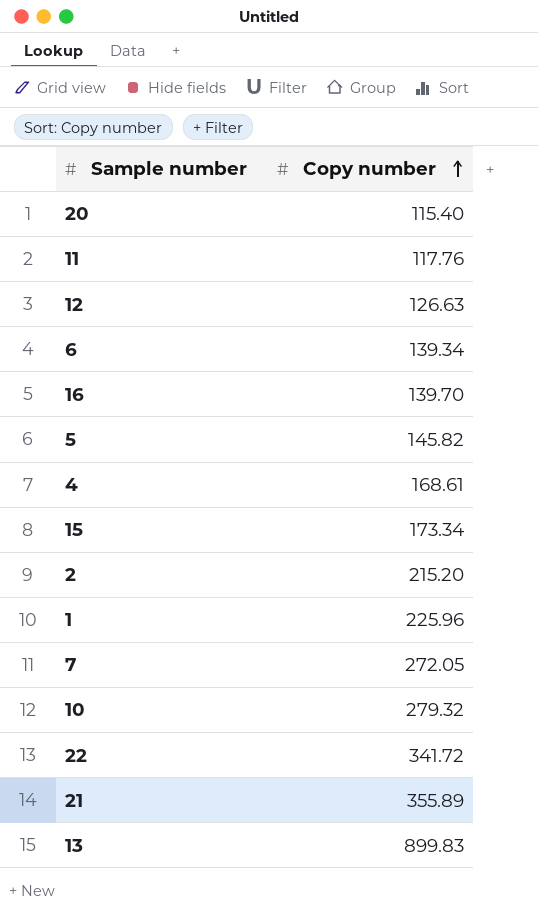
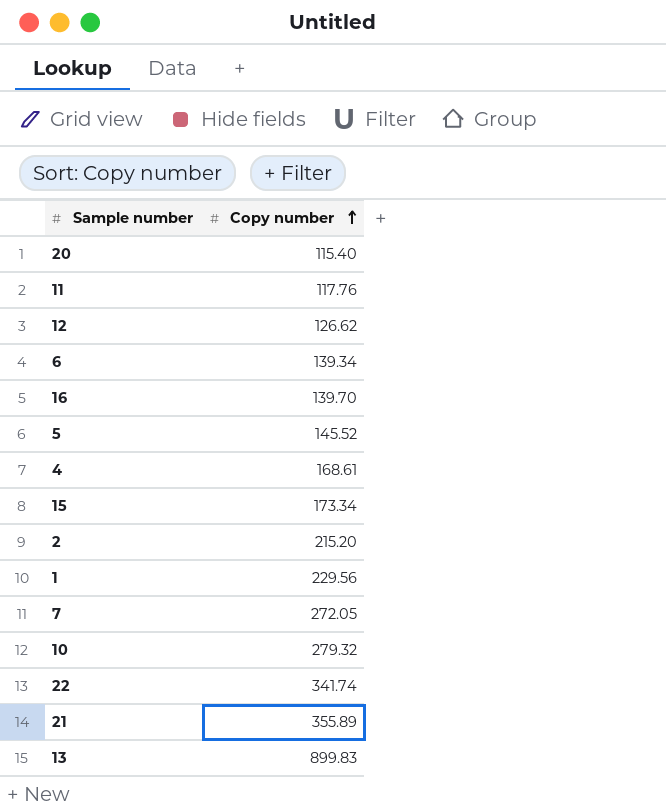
12 | Copy number: 126.63 -> 126.62
5 | Copy number: 145.82 -> 145.52
1 | Copy number: 225.96 -> 229.56
22 | Copy number: 341.72 -> 341.74

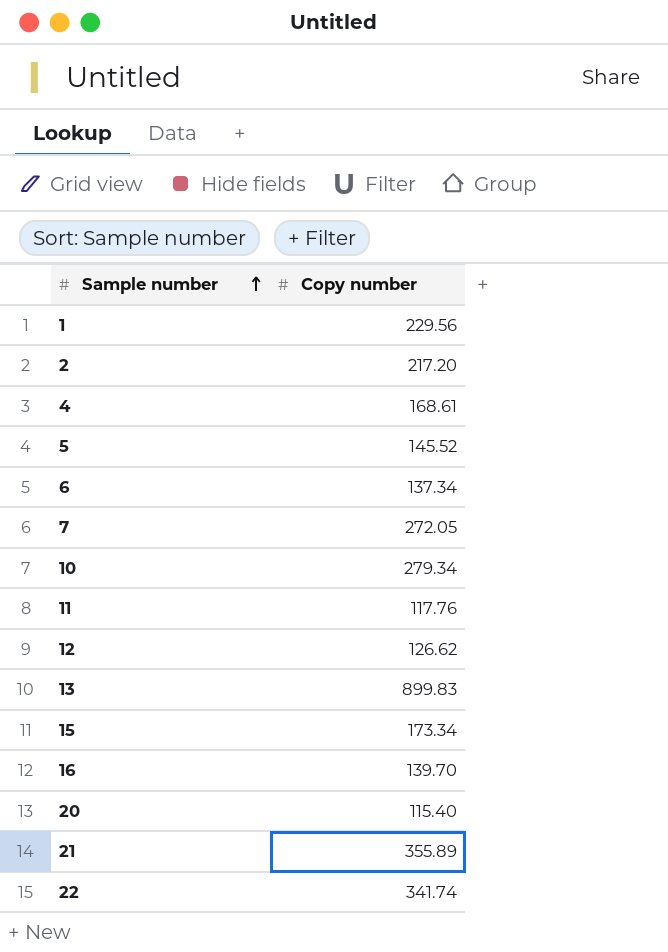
row order: Copy number ascending -> Sample number ascending
2 | Copy number: 215.20 -> 217.20
6 | Copy number: 139.34 -> 137.34
10 | Copy number: 279.32 -> 279.34

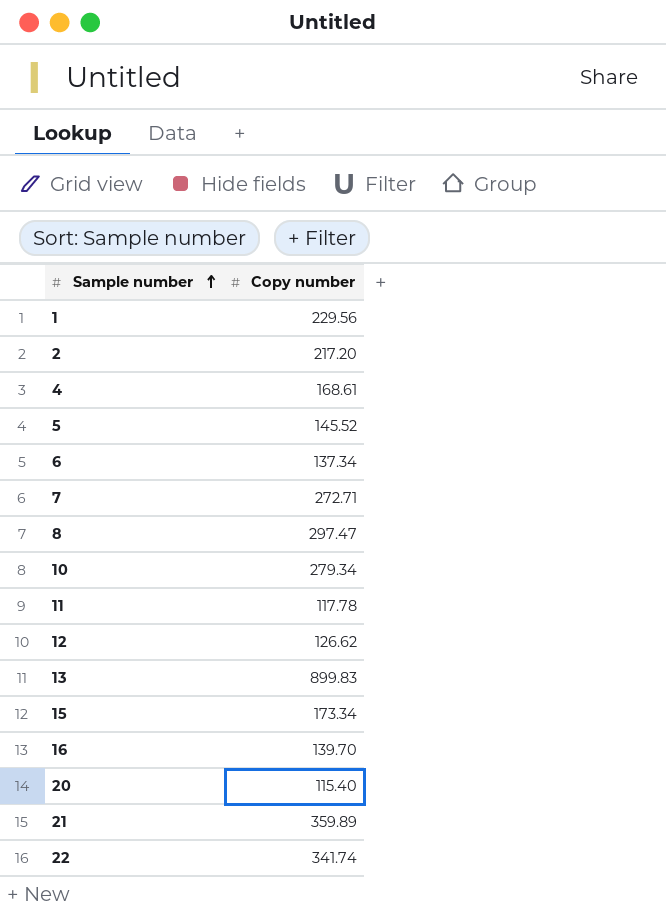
7 | Copy number: 272.05 -> 272.71
row 8: none -> 297.47
11 | Copy number: 117.76 -> 117.78
21 | Copy number: 355.89 -> 359.89

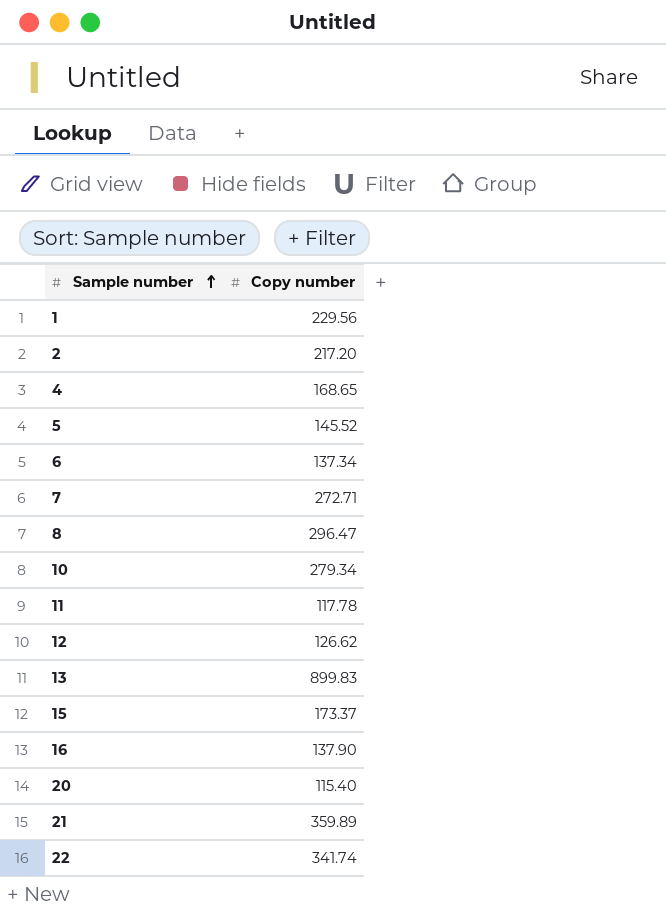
4 | Copy number: 168.61 -> 168.65
8 | Copy number: 297.47 -> 296.47
15 | Copy number: 173.34 -> 173.37
16 | Copy number: 139.70 -> 137.90

